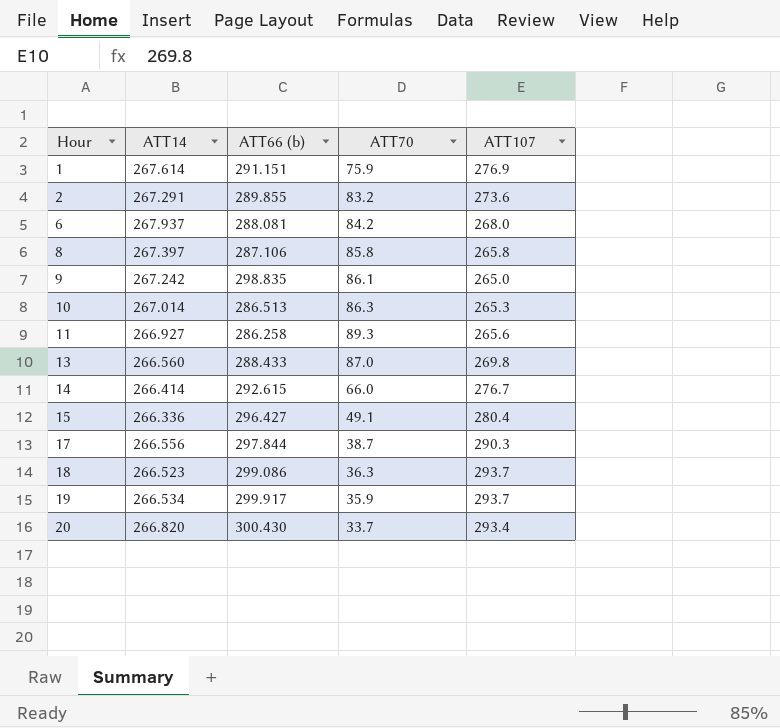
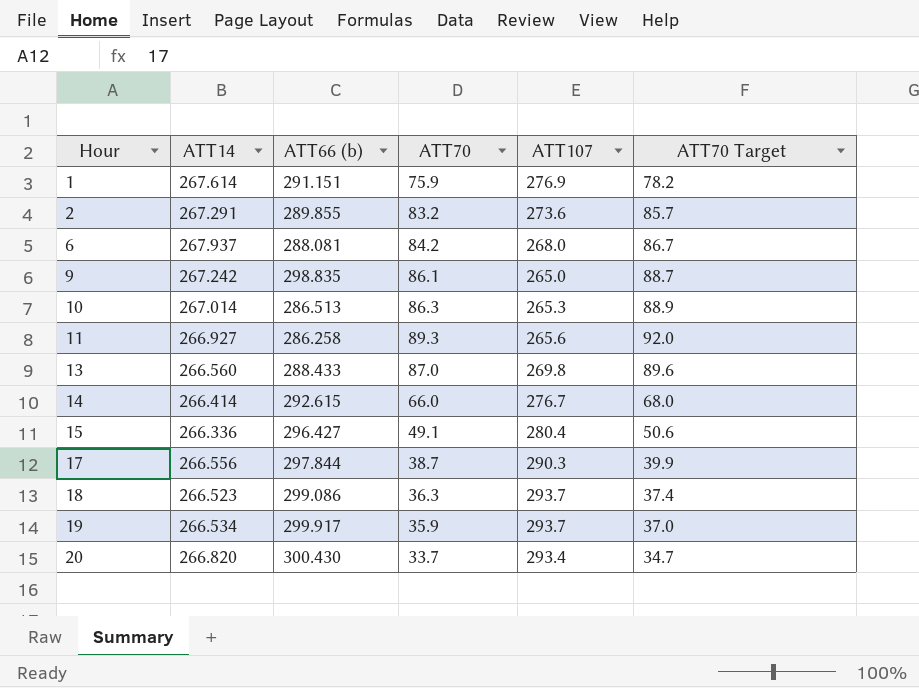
column ATT70 Target | formula: none -> [ATT70] * 1.03
row 8: 267.397 | 287.106 | 85.8 | 265.8 -> none

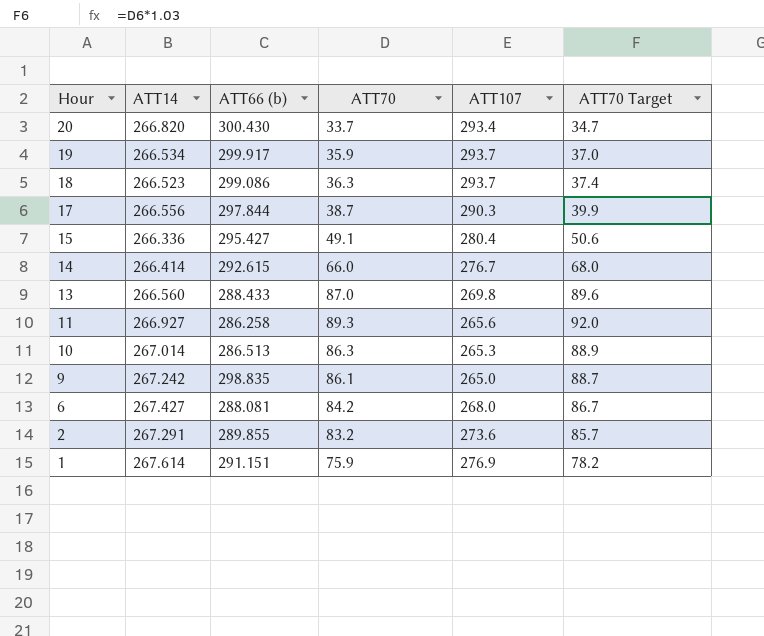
row order: Hour ascending -> Hour descending
15 | ATT66 (b): 296.427 -> 295.427
6 | ATT14: 267.937 -> 267.427

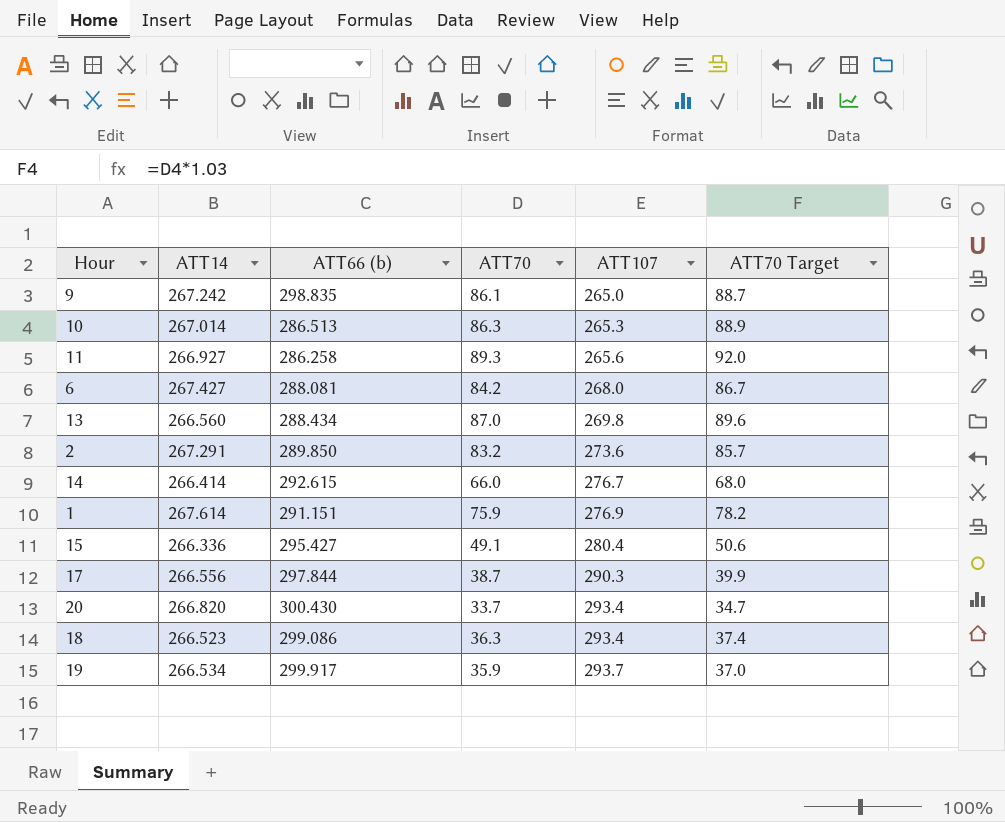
row order: Hour descending -> ATT107 ascending
13 | ATT66 (b): 288.433 -> 288.434
2 | ATT66 (b): 289.855 -> 289.850
18 | ATT107: 293.7 -> 293.4

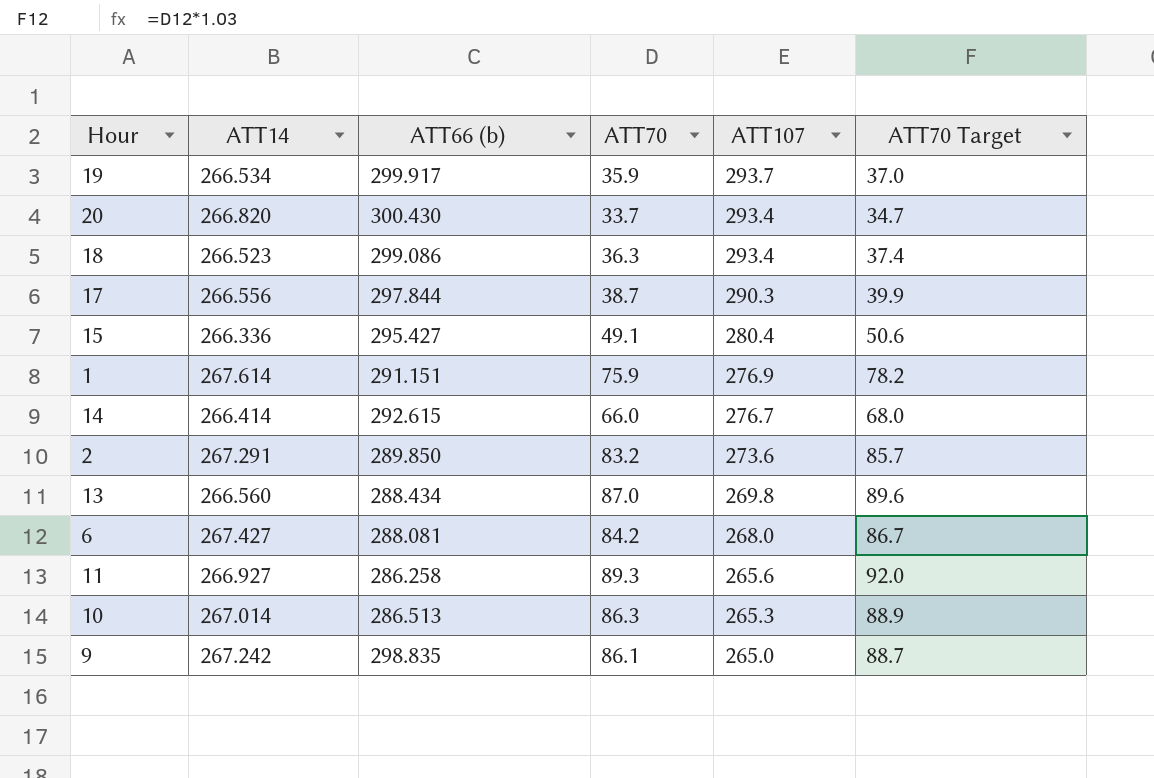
row order: ATT107 ascending -> ATT107 descending

